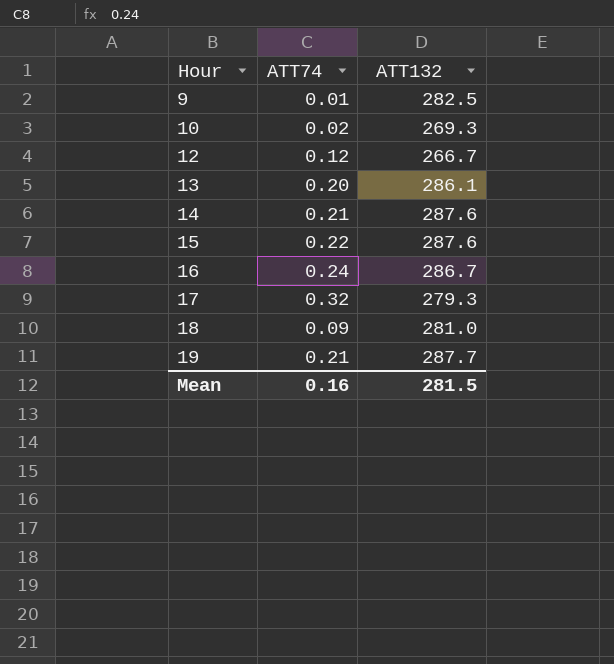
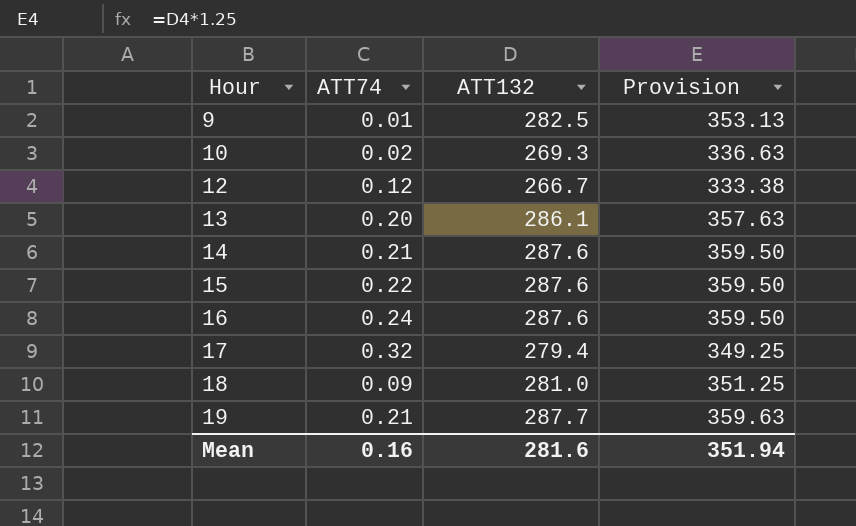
column Provision | formula: none -> [ATT132] * 1.25
16 | ATT132: 286.7 -> 287.6
17 | ATT132: 279.3 -> 279.4
Mean | ATT132: 281.5 -> 281.6

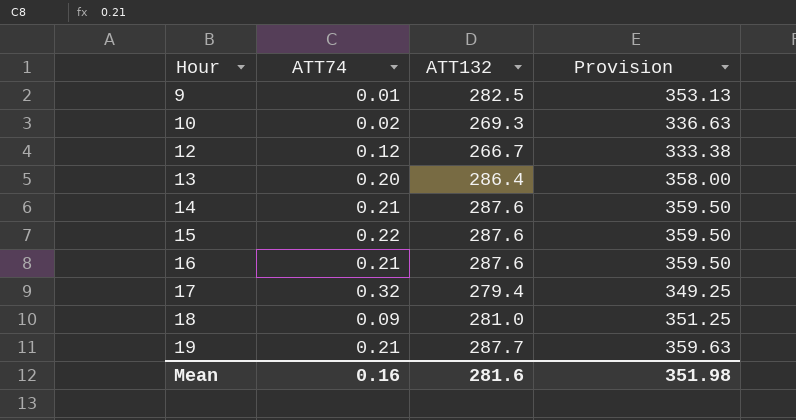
13 | ATT132: 286.1 -> 286.4
13 | Provision: 357.63 -> 358.00
16 | ATT74: 0.24 -> 0.21
Mean | Provision: 351.94 -> 351.98

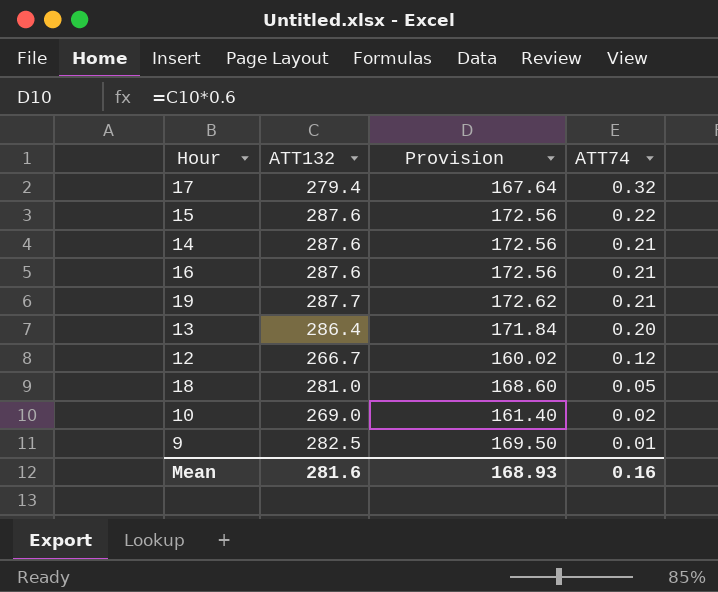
row order: Hour ascending -> ATT74 descending
column Provision | formula: [ATT132] * 1.25 -> [ATT132] * 0.6
column ATT74 | position: 2 -> 4
18 | ATT74: 0.09 -> 0.05
10 | ATT132: 269.3 -> 269.0
Mean | Provision: 351.98 -> 168.93

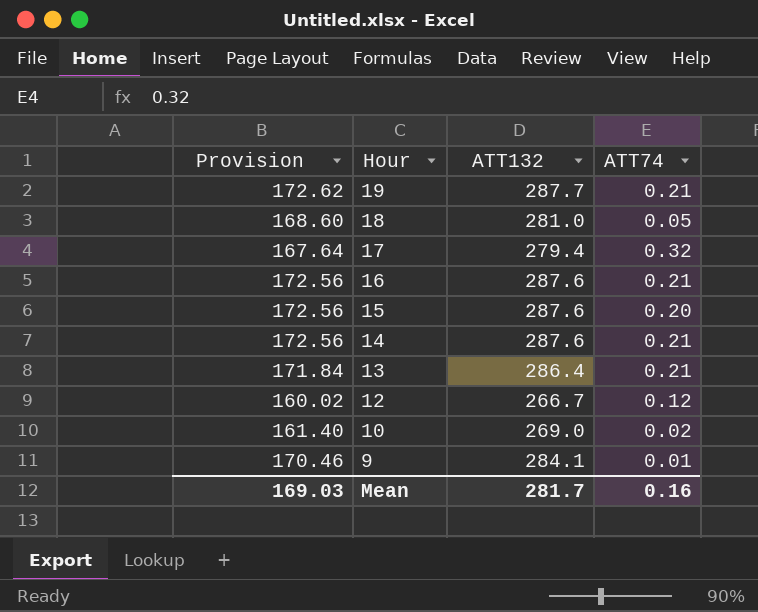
row order: ATT74 descending -> Hour descending
column Provision | position: 3 -> 1
15 | ATT74: 0.22 -> 0.20
13 | ATT74: 0.20 -> 0.21
9 | Provision: 169.50 -> 170.46
9 | ATT132: 282.5 -> 284.1
Mean | Provision: 168.93 -> 169.03
Mean | ATT132: 281.6 -> 281.7

